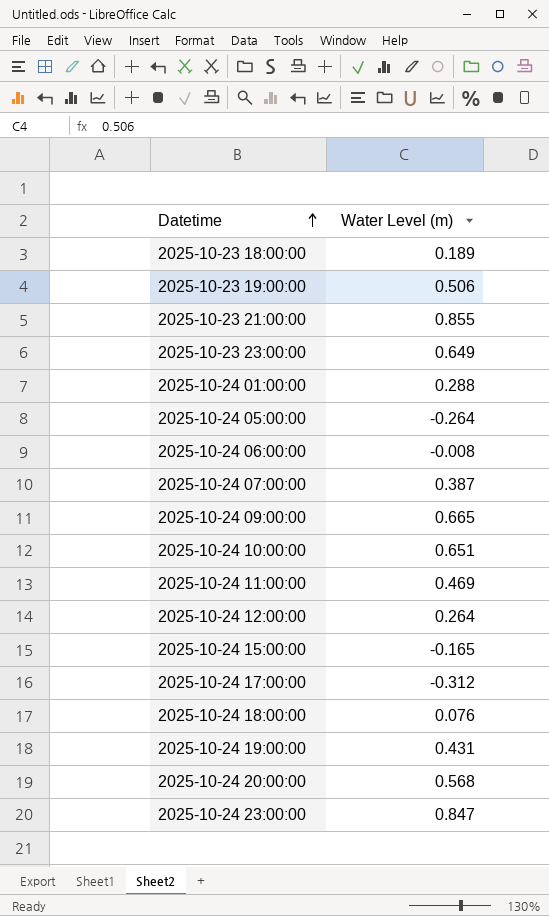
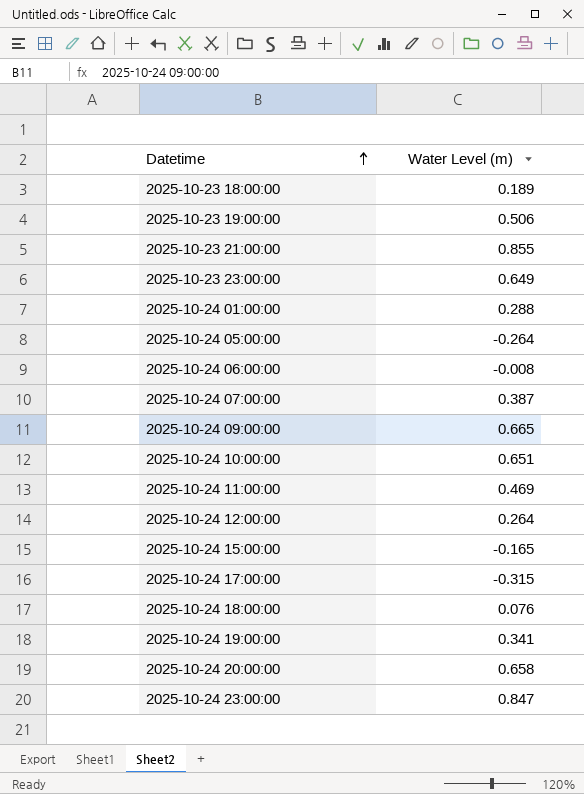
2025-10-24 17:00:00 | Water Level (m): -0.312 -> -0.315
2025-10-24 19:00:00 | Water Level (m): 0.431 -> 0.341
2025-10-24 20:00:00 | Water Level (m): 0.568 -> 0.658

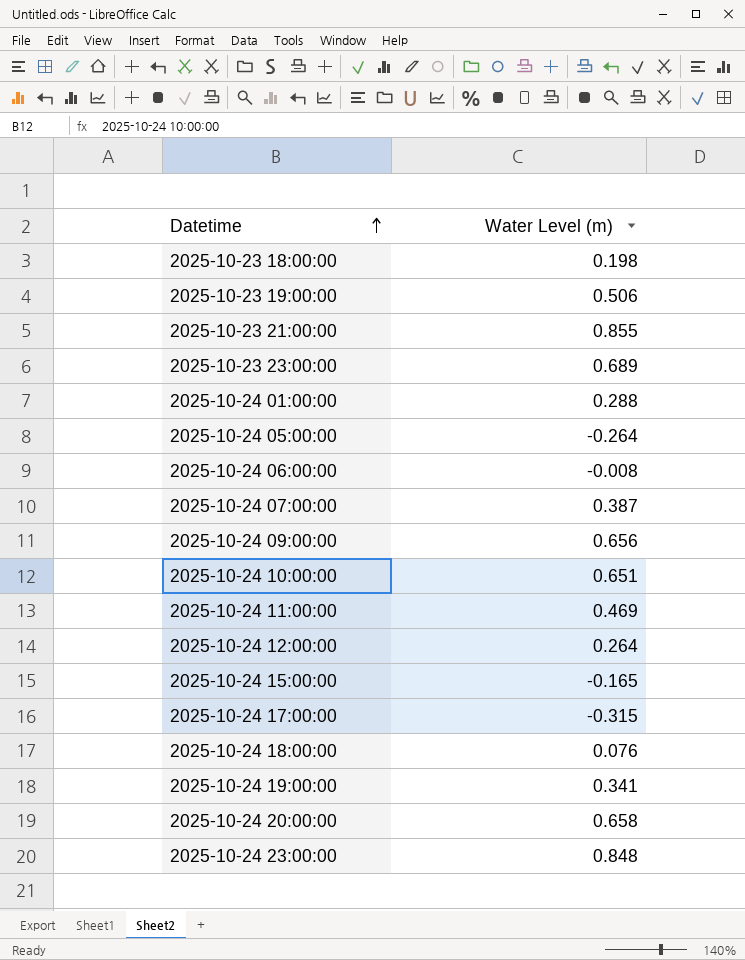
2025-10-23 18:00:00 | Water Level (m): 0.189 -> 0.198
2025-10-23 23:00:00 | Water Level (m): 0.649 -> 0.689
2025-10-24 09:00:00 | Water Level (m): 0.665 -> 0.656
2025-10-24 23:00:00 | Water Level (m): 0.847 -> 0.848

